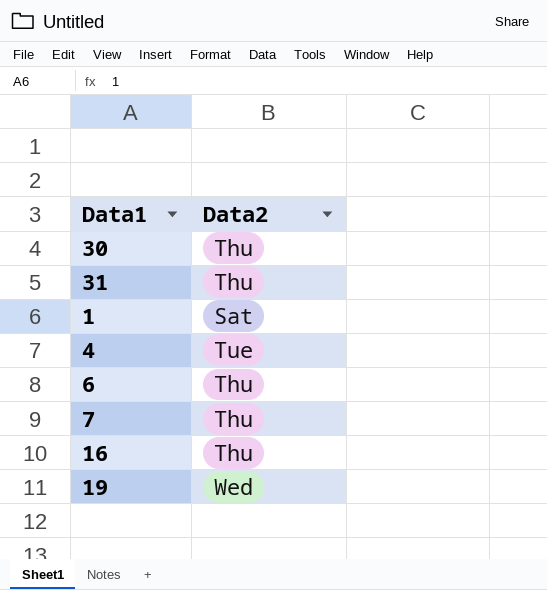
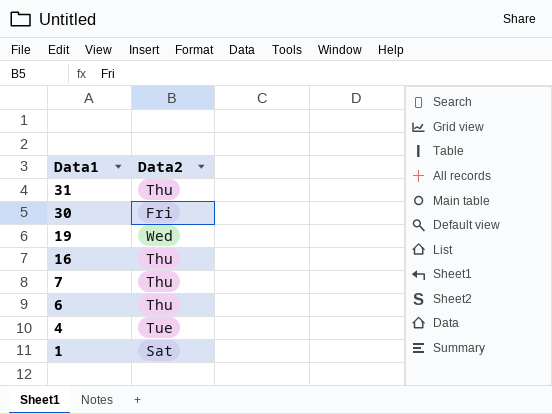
row order: none -> Data1 descending
30 | Data2: Thu -> Fri

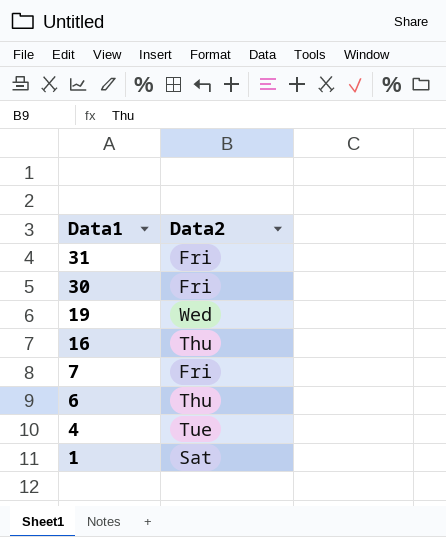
31 | Data2: Thu -> Fri
7 | Data2: Thu -> Fri

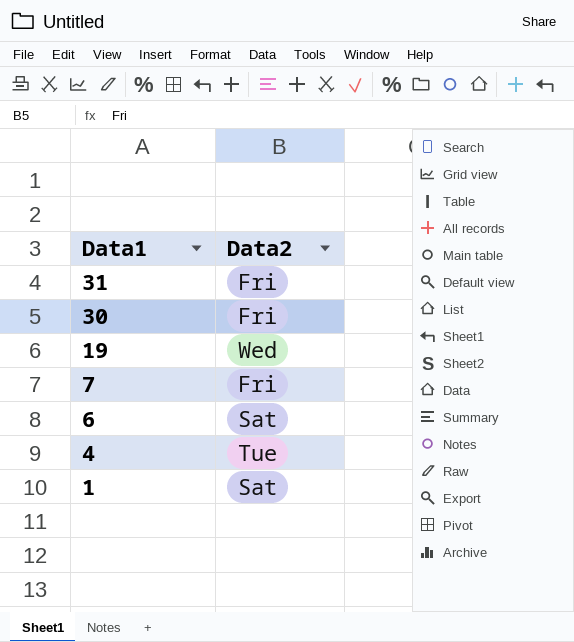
row 16: Thu -> none
6 | Data2: Thu -> Sat

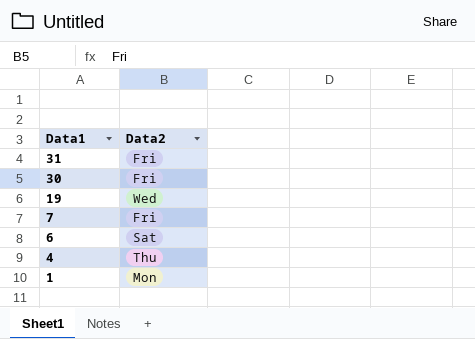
4 | Data2: Tue -> Thu
1 | Data2: Sat -> Mon

